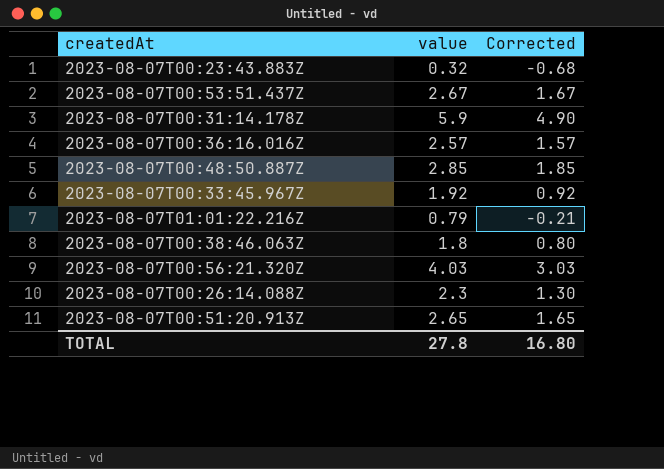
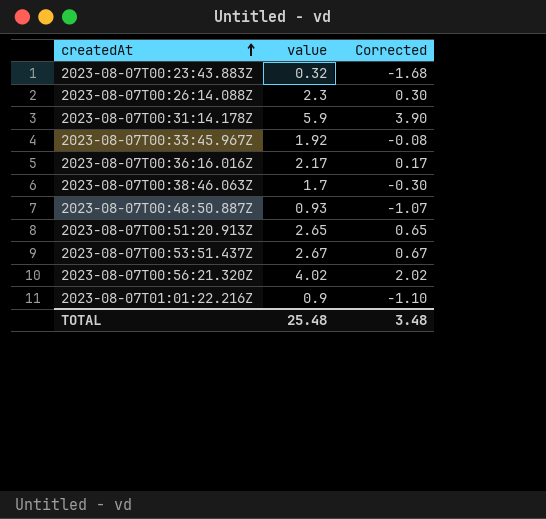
row order: none -> createdAt ascending
column Corrected | formula: [value] - 1 -> [value] - 2
2023-08-07T00:36:16.016Z | value: 2.57 -> 2.17
2023-08-07T00:38:46.063Z | value: 1.8 -> 1.7
2023-08-07T00:48:50.887Z | value: 2.85 -> 0.93
2023-08-07T00:56:21.320Z | value: 4.03 -> 4.02
2023-08-07T01:01:22.216Z | value: 0.79 -> 0.9
TOTAL | value: 27.8 -> 25.48
TOTAL | Corrected: 16.80 -> 3.48

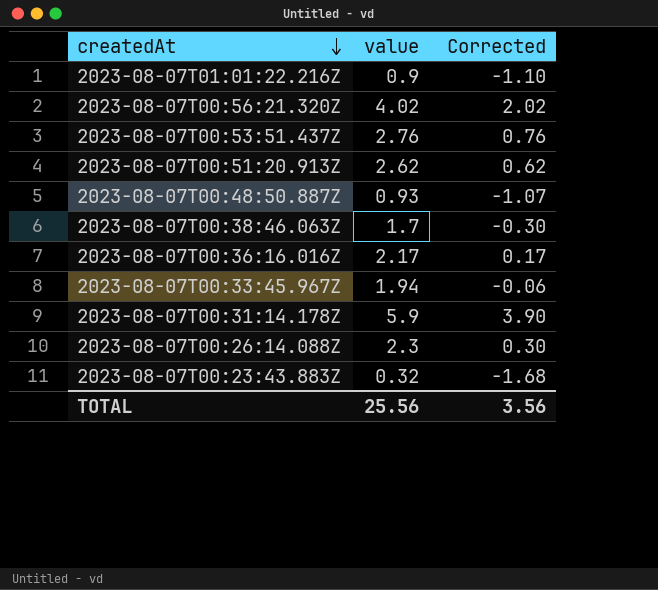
row order: createdAt ascending -> createdAt descending
2023-08-07T00:53:51.437Z | value: 2.67 -> 2.76
2023-08-07T00:53:51.437Z | Corrected: 0.67 -> 0.76
2023-08-07T00:51:20.913Z | value: 2.65 -> 2.62
2023-08-07T00:51:20.913Z | Corrected: 0.65 -> 0.62
2023-08-07T00:33:45.967Z | value: 1.92 -> 1.94
2023-08-07T00:33:45.967Z | Corrected: -0.08 -> -0.06
TOTAL | value: 25.48 -> 25.56
TOTAL | Corrected: 3.48 -> 3.56

